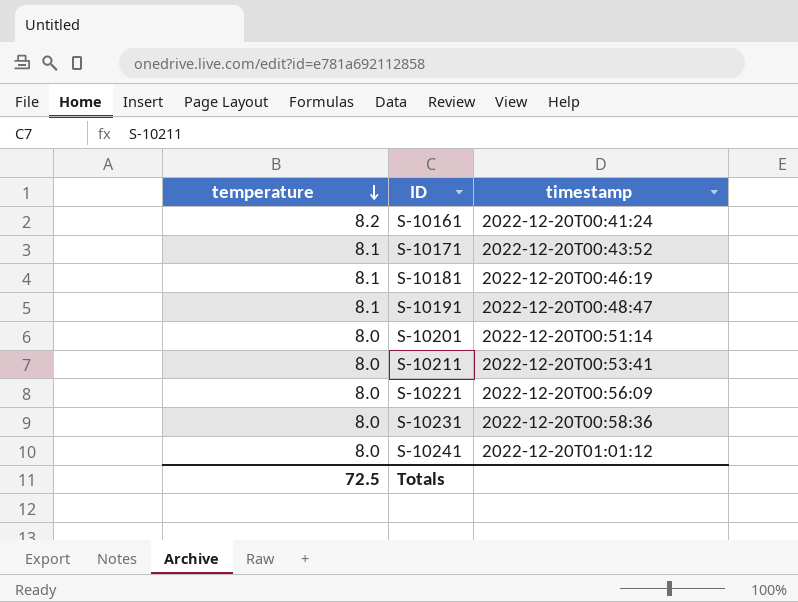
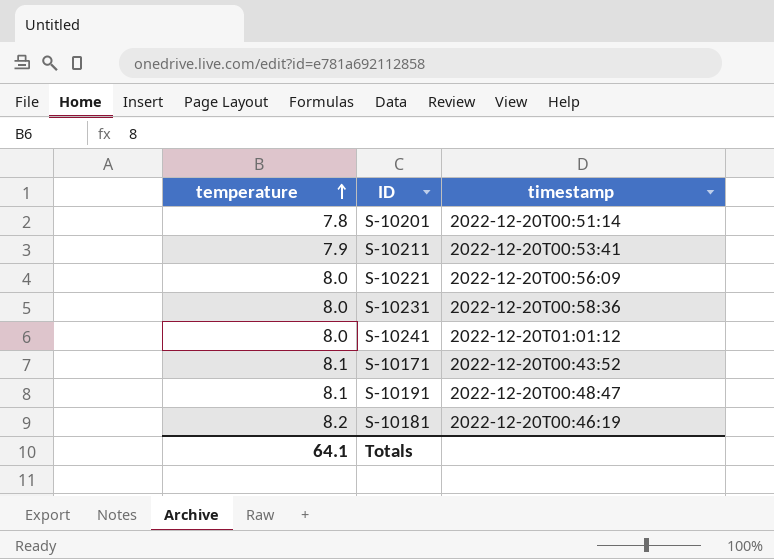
row order: temperature descending -> temperature ascending
row S-10161: 8.2 | 2022-12-20T00:41:24 -> none
S-10201 | temperature: 8.0 -> 7.8
S-10211 | temperature: 8.0 -> 7.9
S-10181 | temperature: 8.1 -> 8.2
Totals | temperature: 72.5 -> 64.1

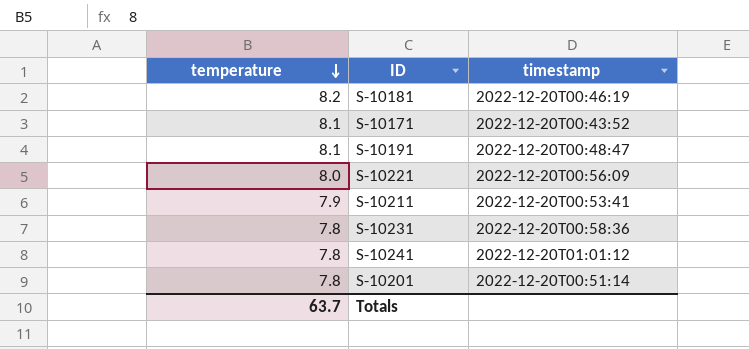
row order: temperature ascending -> temperature descending
S-10231 | temperature: 8.0 -> 7.8
S-10241 | temperature: 8.0 -> 7.8
Totals | temperature: 64.1 -> 63.7

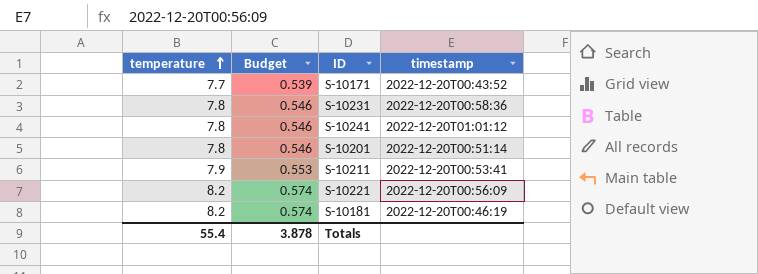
row order: temperature descending -> temperature ascending
column Budget | formula: none -> [temperature] * 0.07
row S-10191: 8.1 | 2022-12-20T00:48:47 -> none
S-10171 | temperature: 8.1 -> 7.7
S-10221 | temperature: 8.0 -> 8.2
Totals | temperature: 63.7 -> 55.4

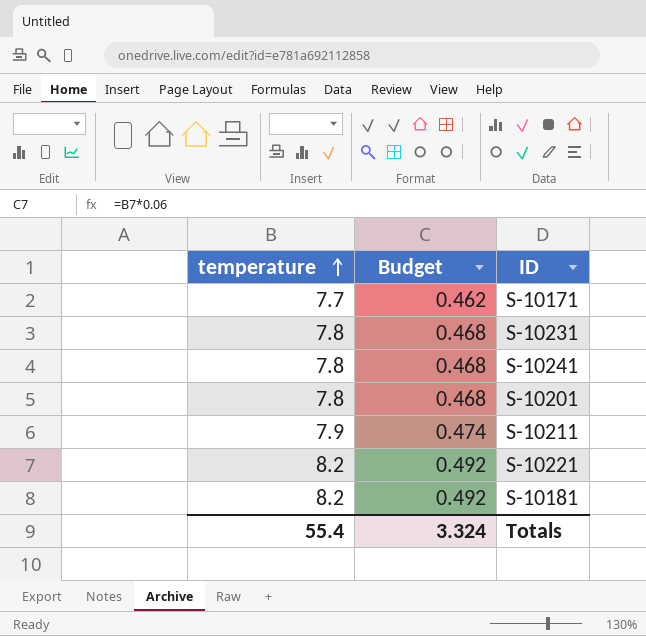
column timestamp | position: 4 -> none
column Budget | formula: [temperature] * 0.07 -> [temperature] * 0.06
Totals | Budget: 3.878 -> 3.324

